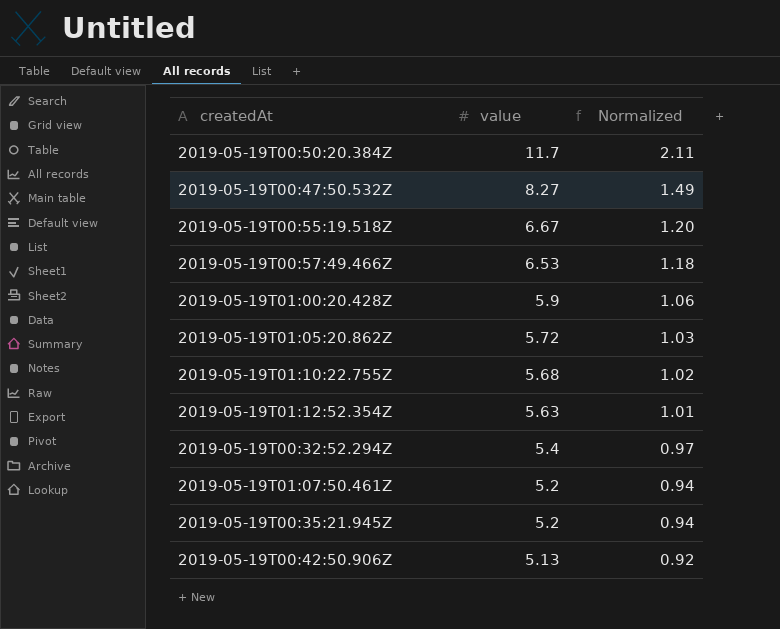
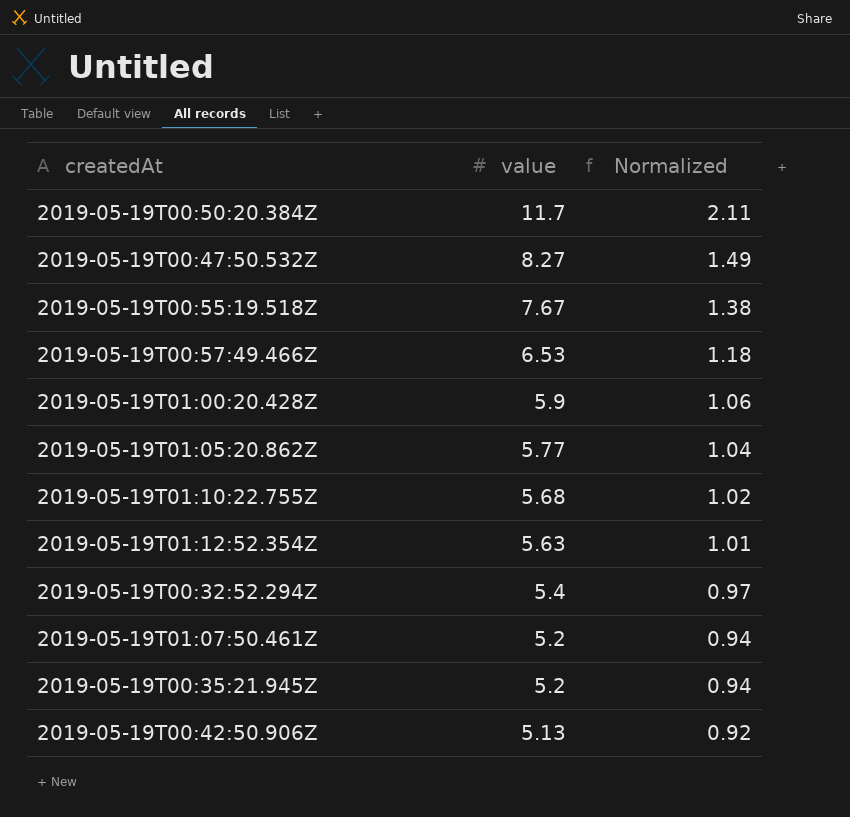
2019-05-19T00:55:19.518Z | value: 6.67 -> 7.67
2019-05-19T00:55:19.518Z | Normalized: 1.20 -> 1.38
2019-05-19T01:05:20.862Z | value: 5.72 -> 5.77
2019-05-19T01:05:20.862Z | Normalized: 1.03 -> 1.04

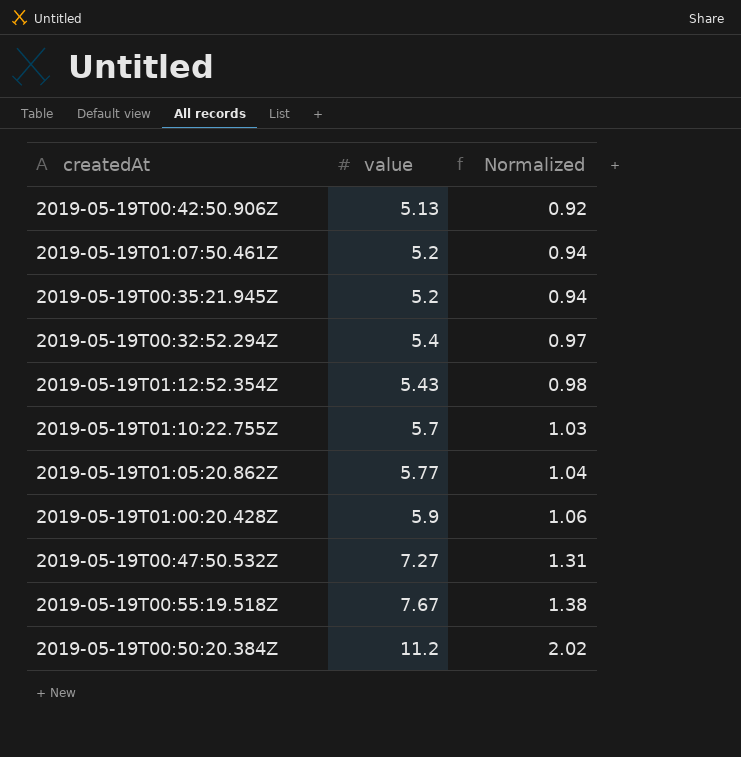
row order: value descending -> value ascending
row 2019-05-19T00:57:49.466Z: 6.53 | 1.18 -> none
2019-05-19T01:12:52.354Z | value: 5.63 -> 5.43
2019-05-19T01:12:52.354Z | Normalized: 1.01 -> 0.98
2019-05-19T01:10:22.755Z | value: 5.68 -> 5.7
2019-05-19T01:10:22.755Z | Normalized: 1.02 -> 1.03
2019-05-19T00:47:50.532Z | value: 8.27 -> 7.27
2019-05-19T00:47:50.532Z | Normalized: 1.49 -> 1.31
2019-05-19T00:50:20.384Z | value: 11.7 -> 11.2
2019-05-19T00:50:20.384Z | Normalized: 2.11 -> 2.02

